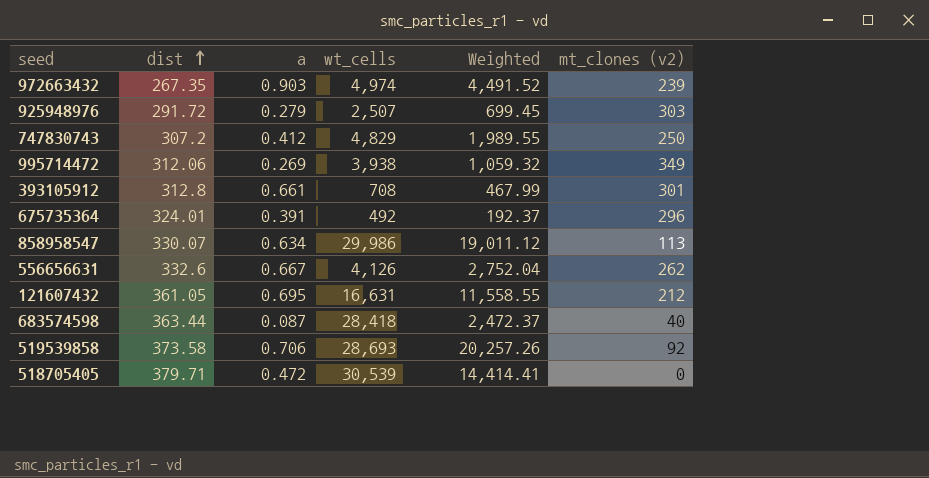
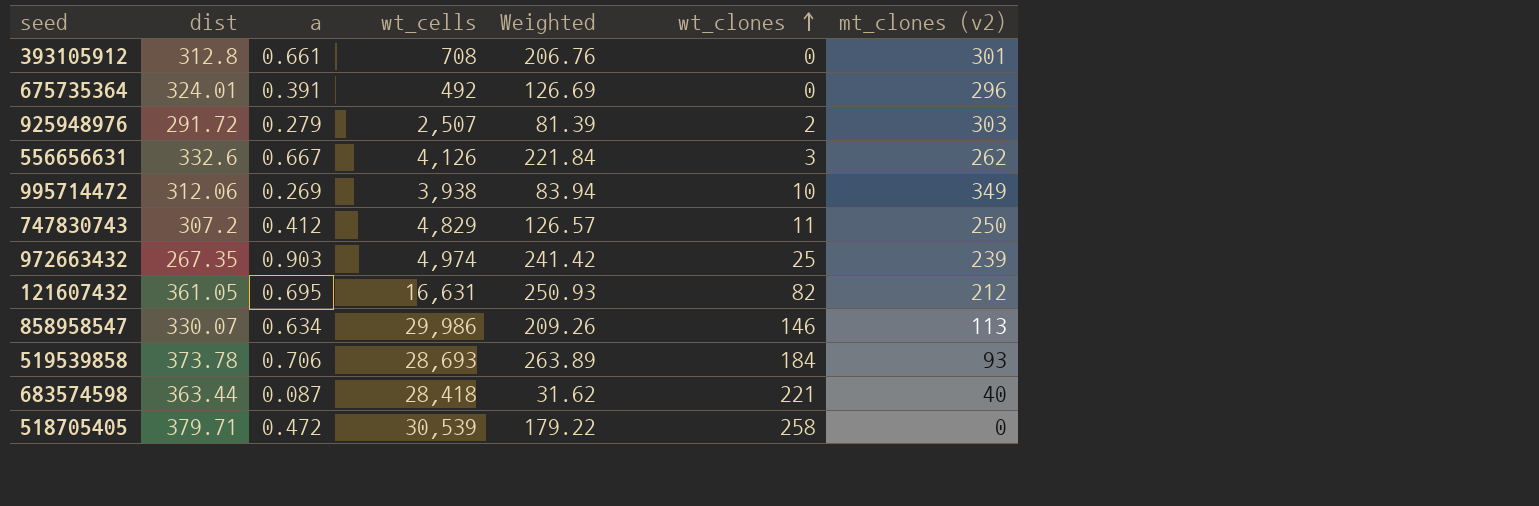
row order: dist ascending -> wt_clones ascending
column Weighted | formula: [a] * [wt_cells] -> [dist] * [a]
column wt_clones | position: none -> 6
519539858 | dist: 373.58 -> 373.78
519539858 | mt_clones (v2): 92 -> 93

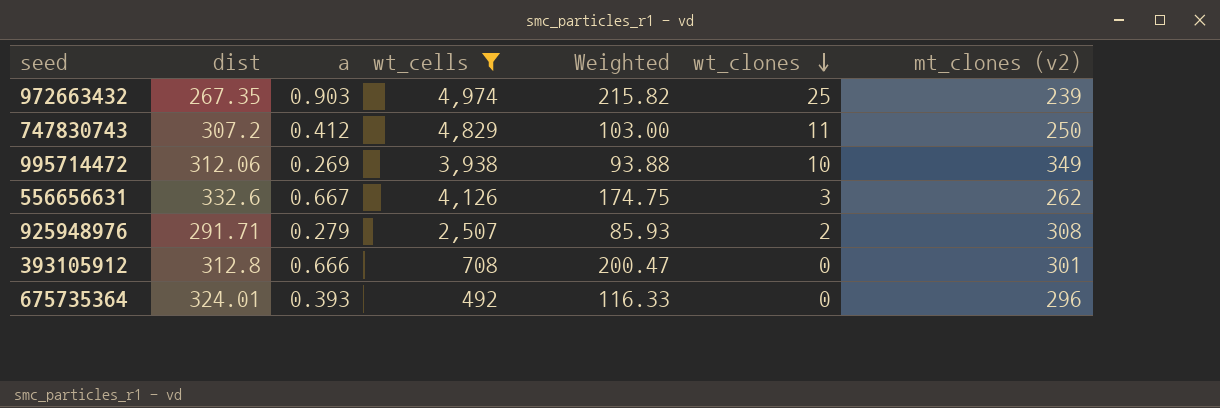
filter: none -> wt_cells <= 4,974
row order: wt_clones ascending -> wt_clones descending
column Weighted | formula: [dist] * [a] -> [a] * [mt_clones (v2)]
925948976 | dist: 291.72 -> 291.71
925948976 | mt_clones (v2): 303 -> 308
393105912 | a: 0.661 -> 0.666
675735364 | a: 0.391 -> 0.393

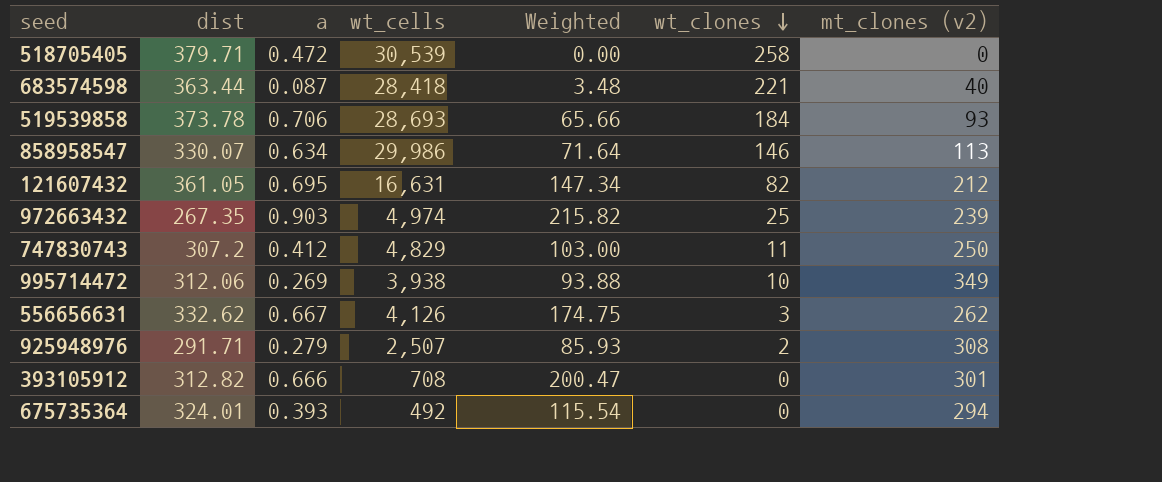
filter: wt_cells <= 4,974 -> none
556656631 | dist: 332.6 -> 332.62
393105912 | dist: 312.8 -> 312.82
675735364 | Weighted: 116.33 -> 115.54
675735364 | mt_clones (v2): 296 -> 294

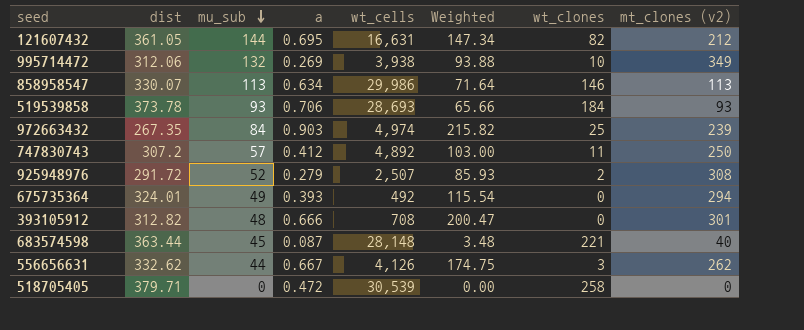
row order: wt_clones descending -> mu_sub descending
column mu_sub | position: none -> 3
747830743 | wt_cells: 4,829 -> 4,892
925948976 | dist: 291.71 -> 291.72
683574598 | wt_cells: 28,418 -> 28,148

